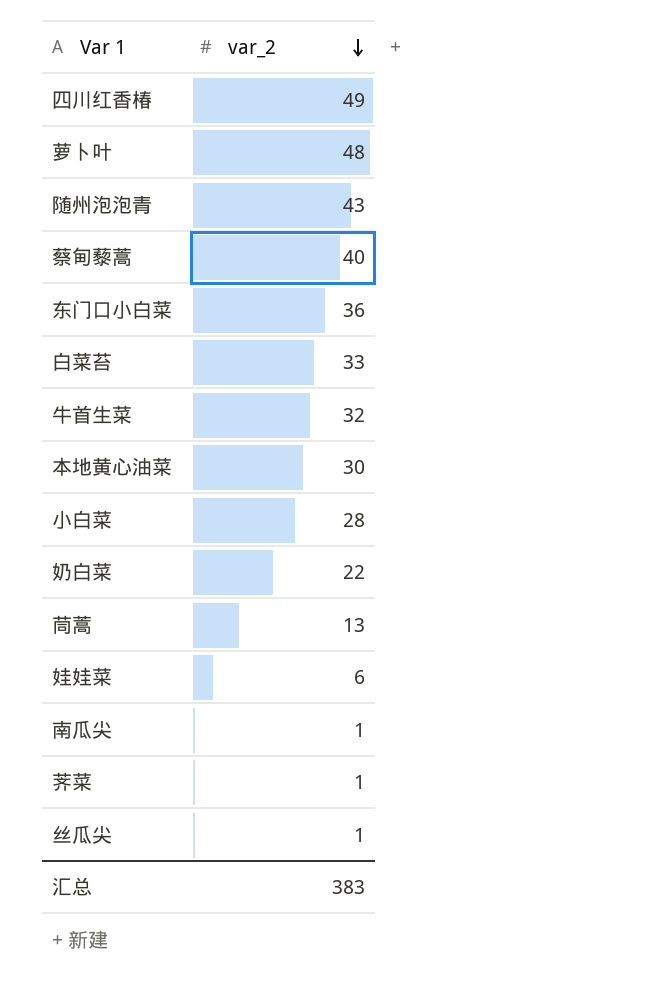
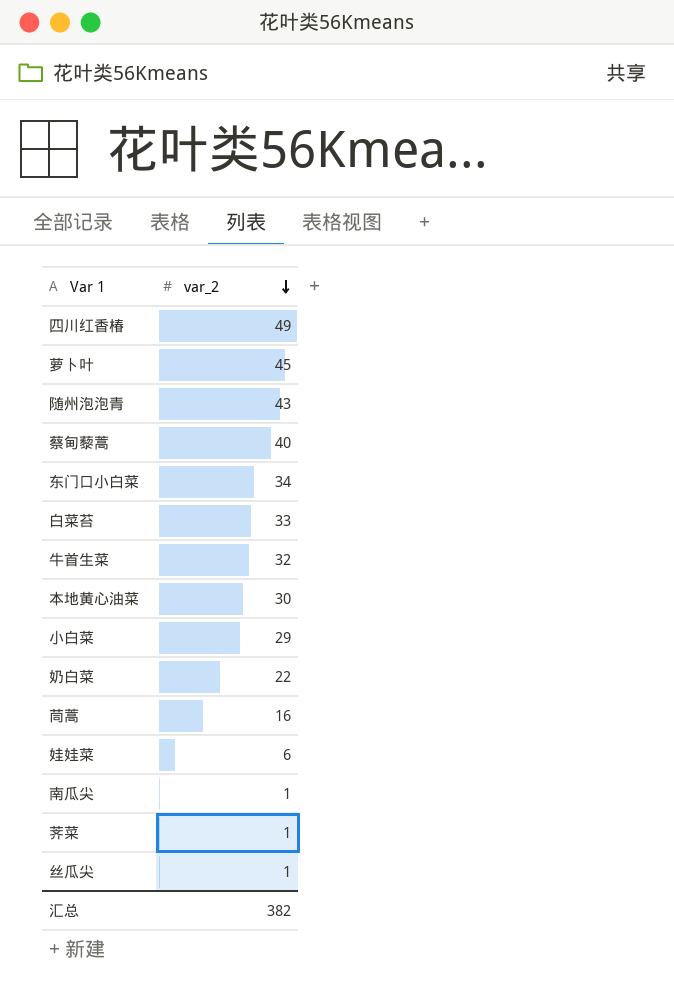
萝卜叶 | var_2: 48 -> 45
东门口小白菜 | var_2: 36 -> 34
小白菜 | var_2: 28 -> 29
茼蒿 | var_2: 13 -> 16
汇总 | var_2: 383 -> 382

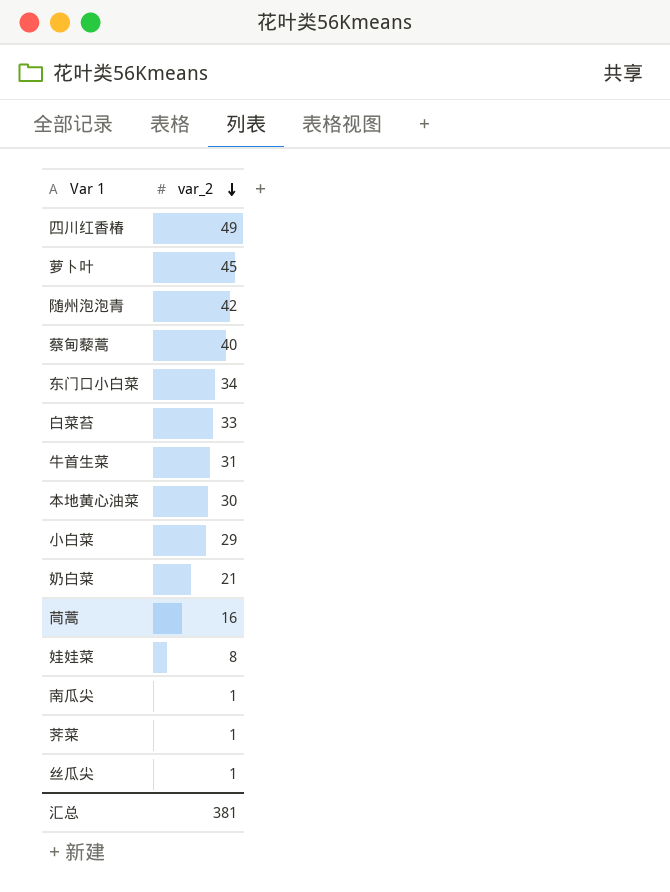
随州泡泡青 | var_2: 43 -> 42
牛首生菜 | var_2: 32 -> 31
奶白菜 | var_2: 22 -> 21
娃娃菜 | var_2: 6 -> 8
汇总 | var_2: 382 -> 381

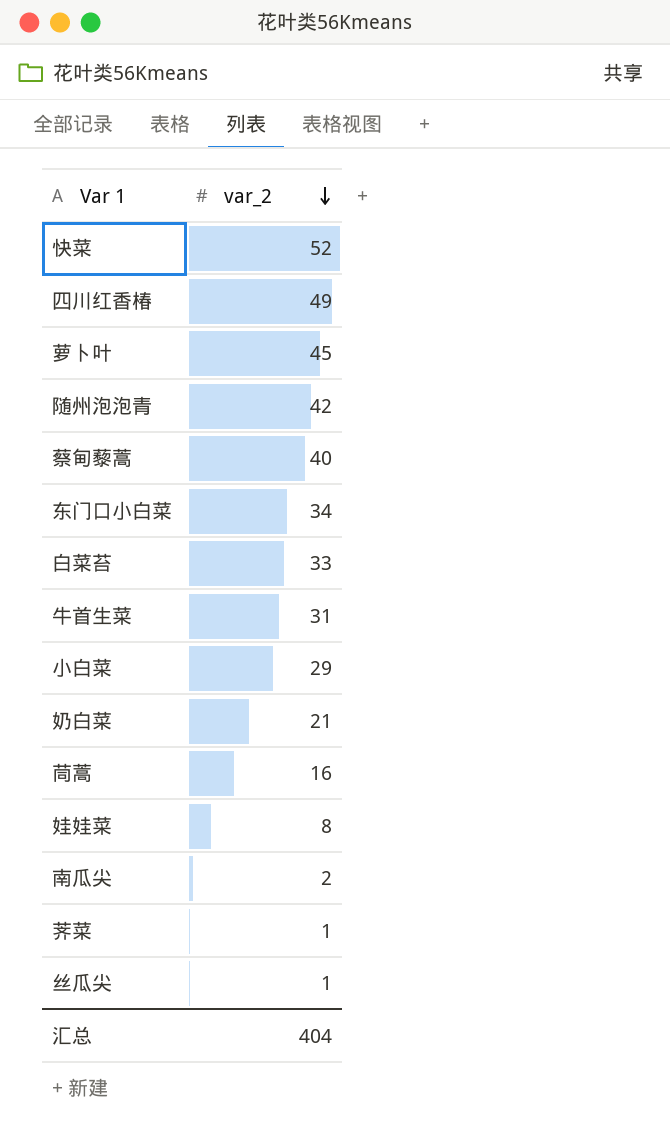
row 本地黄心油菜: 30 -> none
row 快菜: none -> 52
南瓜尖 | var_2: 1 -> 2
汇总 | var_2: 381 -> 404

